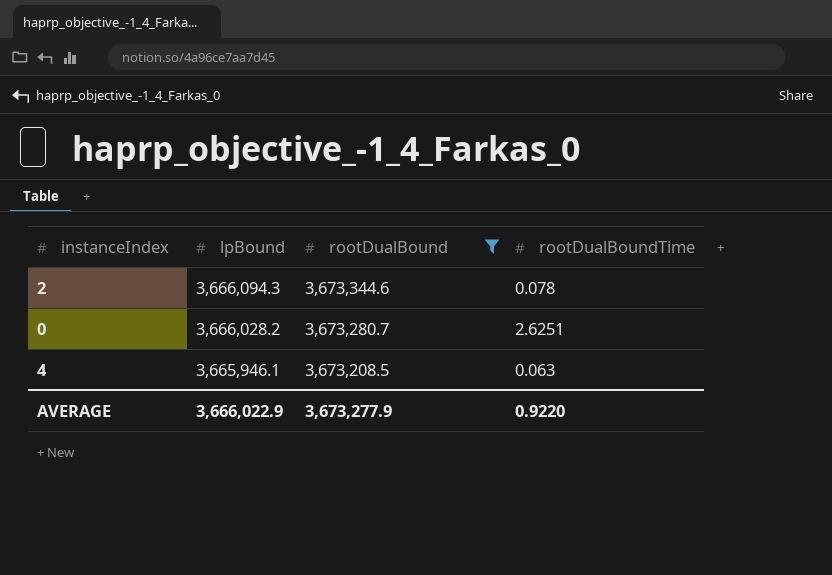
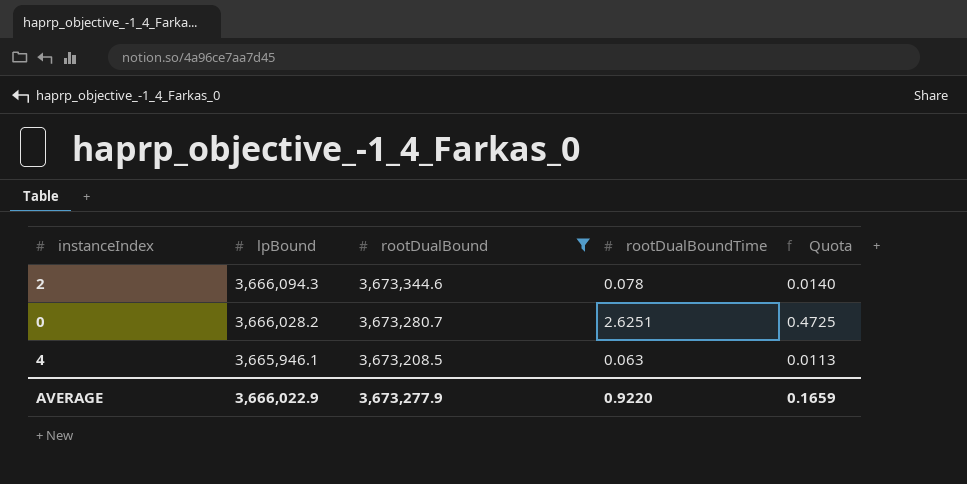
column Quota | formula: none -> [rootDualBoundTime] * 0.18

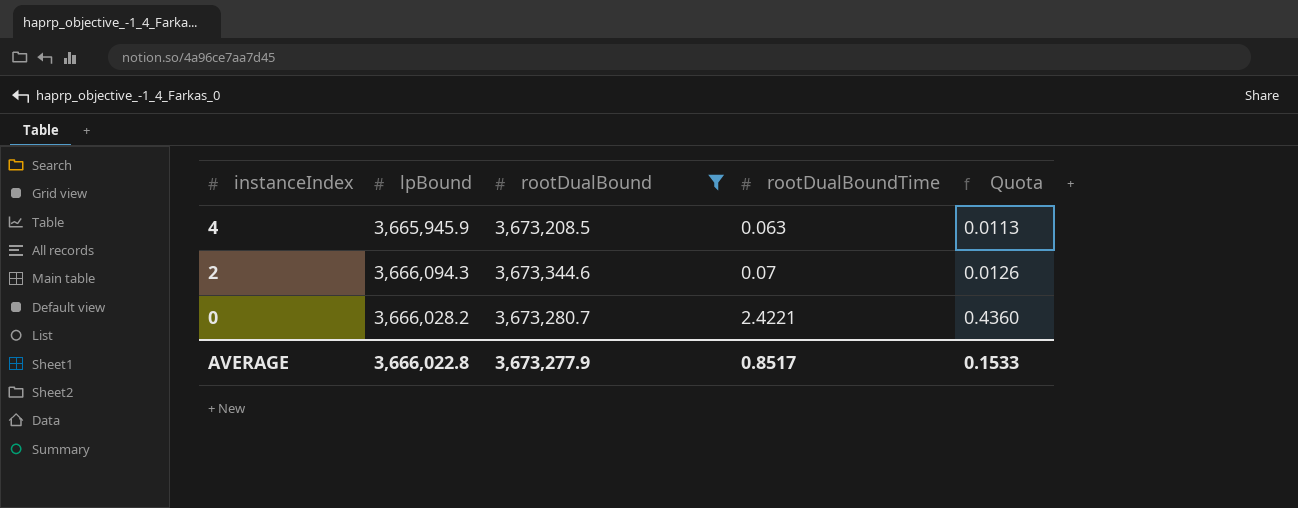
row order: lpBound descending -> instanceIndex descending
4 | lpBound: 3,665,946.1 -> 3,665,945.9
2 | rootDualBoundTime: 0.078 -> 0.07
2 | Quota: 0.0140 -> 0.0126
0 | rootDualBoundTime: 2.6251 -> 2.4221
0 | Quota: 0.4725 -> 0.4360
AVERAGE | lpBound: 3,666,022.9 -> 3,666,022.8
AVERAGE | rootDualBoundTime: 0.9220 -> 0.8517
AVERAGE | Quota: 0.1659 -> 0.1533

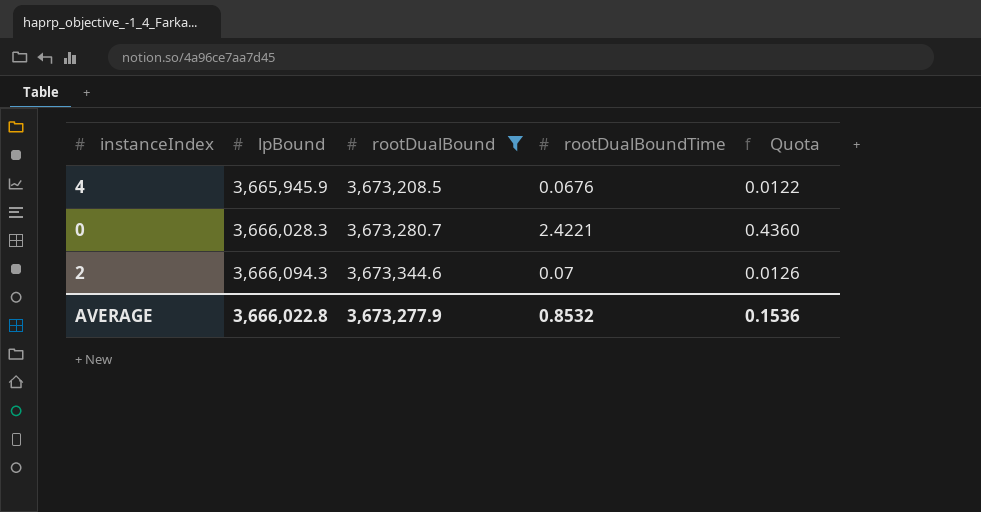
row order: instanceIndex descending -> lpBound ascending
4 | rootDualBoundTime: 0.063 -> 0.0676
4 | Quota: 0.0113 -> 0.0122
0 | lpBound: 3,666,028.2 -> 3,666,028.3
AVERAGE | rootDualBoundTime: 0.8517 -> 0.8532
AVERAGE | Quota: 0.1533 -> 0.1536

